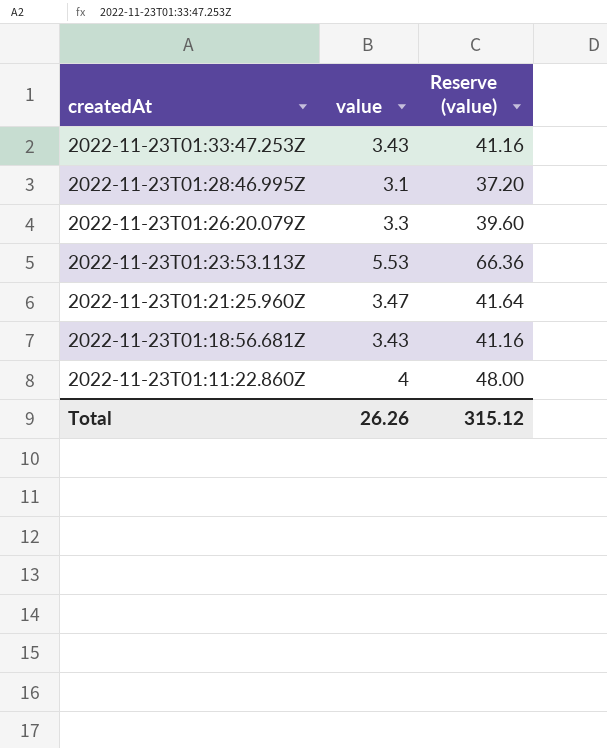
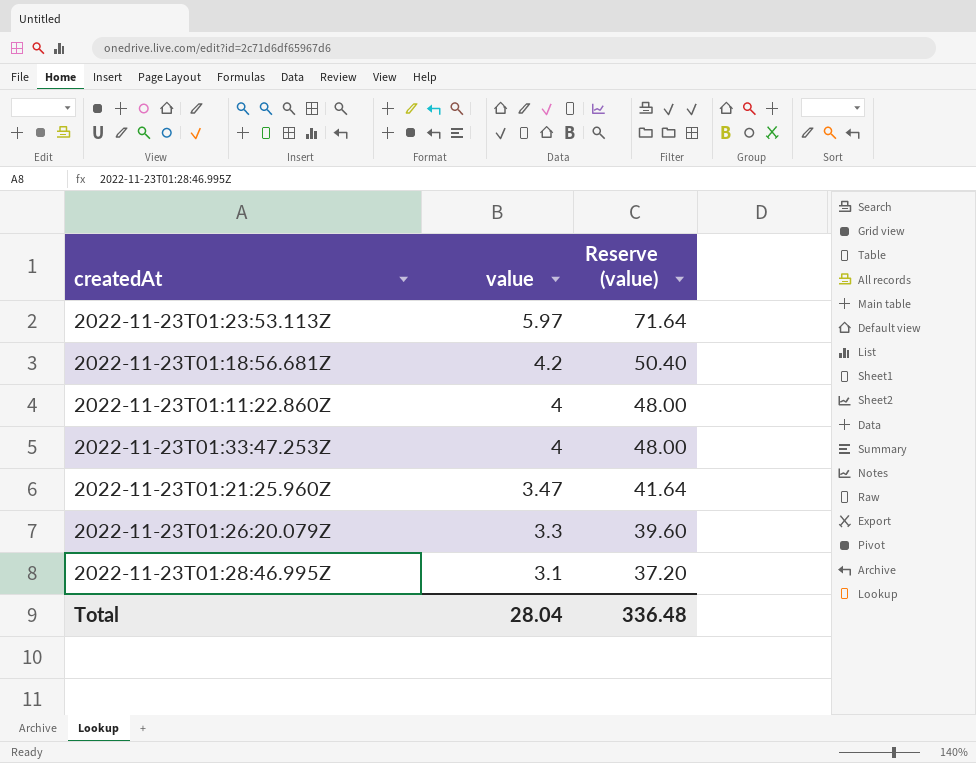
row order: createdAt descending -> value descending
2022-11-23T01:23:53.113Z | value: 5.53 -> 5.97
2022-11-23T01:23:53.113Z | Reserve (value): 66.36 -> 71.64
2022-11-23T01:18:56.681Z | value: 3.43 -> 4.2
2022-11-23T01:18:56.681Z | Reserve (value): 41.16 -> 50.40
2022-11-23T01:33:47.253Z | value: 3.43 -> 4
2022-11-23T01:33:47.253Z | Reserve (value): 41.16 -> 48.00
Total | value: 26.26 -> 28.04
Total | Reserve (value): 315.12 -> 336.48

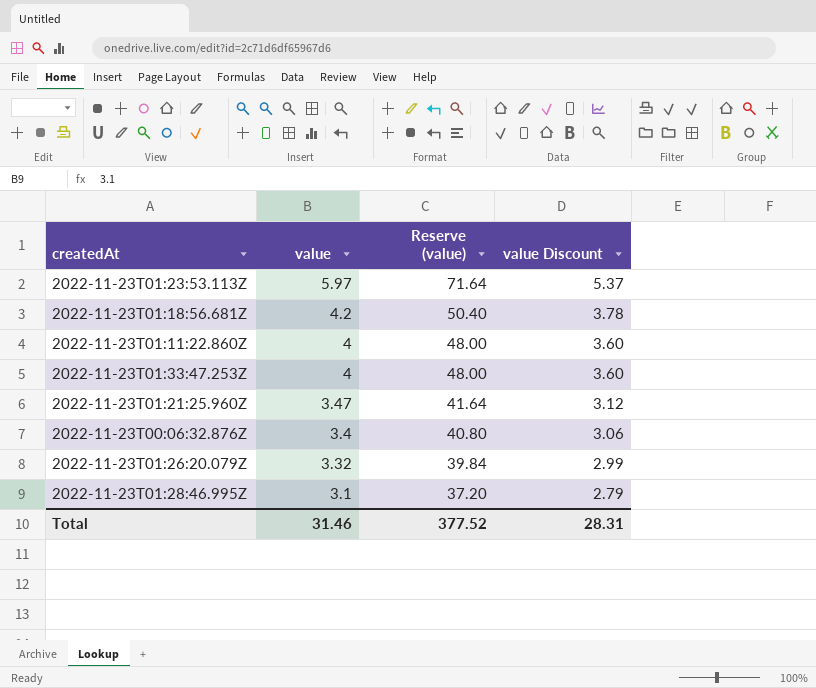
column value Discount | formula: none -> [value] * 0.9
row 2022-11-23T00:06:32.876Z: none -> 3.4 | 40.80 | 3.06
2022-11-23T01:26:20.079Z | value: 3.3 -> 3.32
2022-11-23T01:26:20.079Z | Reserve (value): 39.60 -> 39.84
Total | value: 28.04 -> 31.46
Total | Reserve (value): 336.48 -> 377.52

